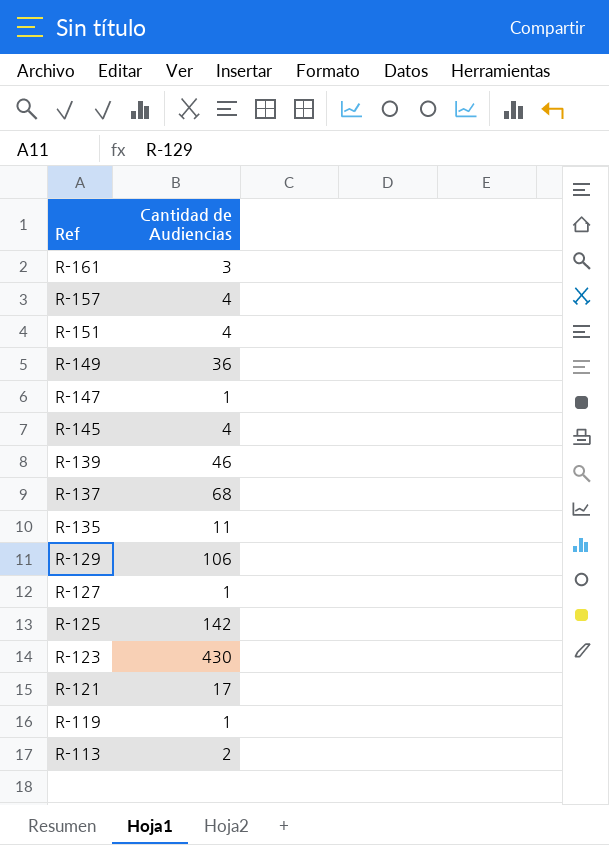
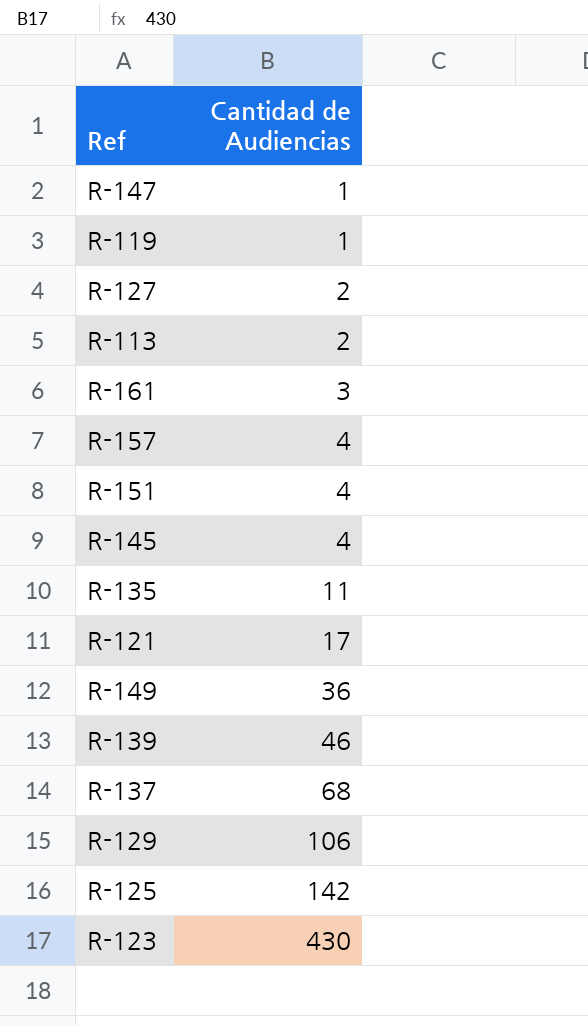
row order: Ref descending -> Cantidad de Audiencias ascending
R-127 | Cantidad de Audiencias: 1 -> 2

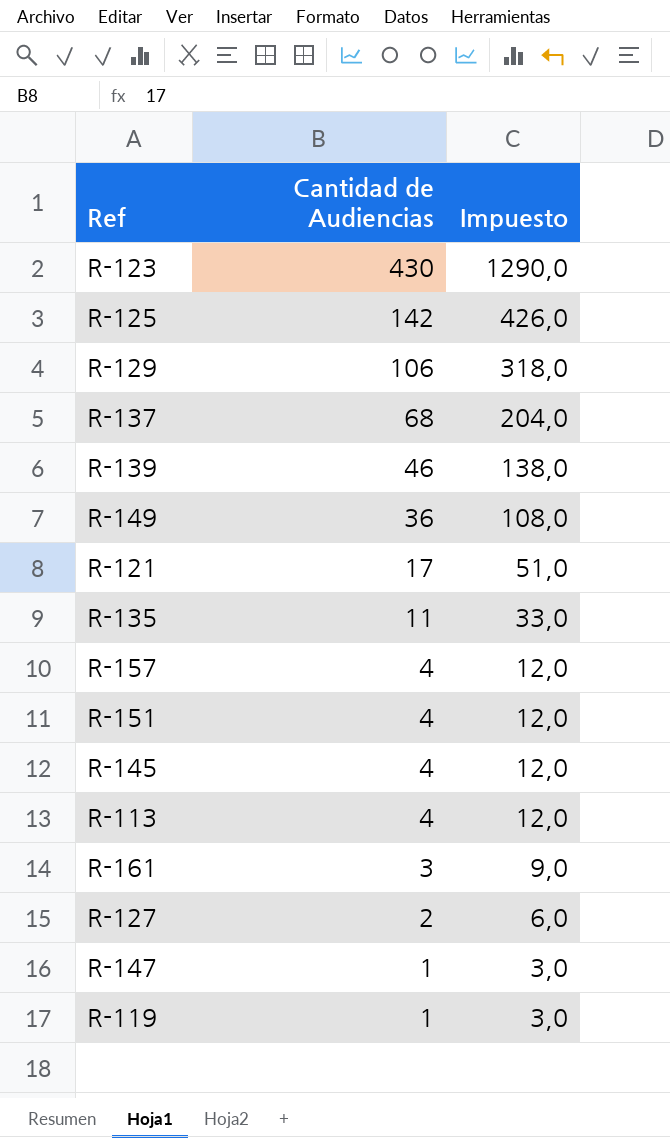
row order: Cantidad de Audiencias ascending -> Cantidad de Audiencias descending
column Impuesto | formula: none -> [Cantidad de Audiencias] * 3
R-113 | Cantidad de Audiencias: 2 -> 4

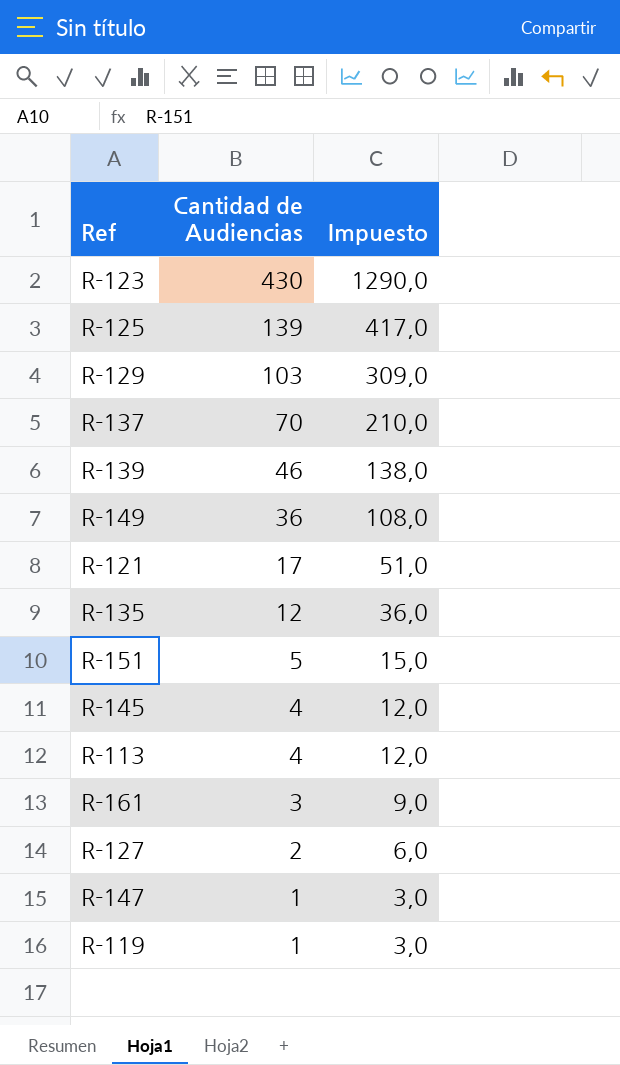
row R-157: 4 | 12,0 -> none
R-125 | Cantidad de Audiencias: 142 -> 139
R-125 | Impuesto: 426,0 -> 417,0
R-129 | Cantidad de Audiencias: 106 -> 103
R-129 | Impuesto: 318,0 -> 309,0
R-137 | Cantidad de Audiencias: 68 -> 70
R-137 | Impuesto: 204,0 -> 210,0
R-135 | Cantidad de Audiencias: 11 -> 12
R-135 | Impuesto: 33,0 -> 36,0
R-151 | Cantidad de Audiencias: 4 -> 5
R-151 | Impuesto: 12,0 -> 15,0

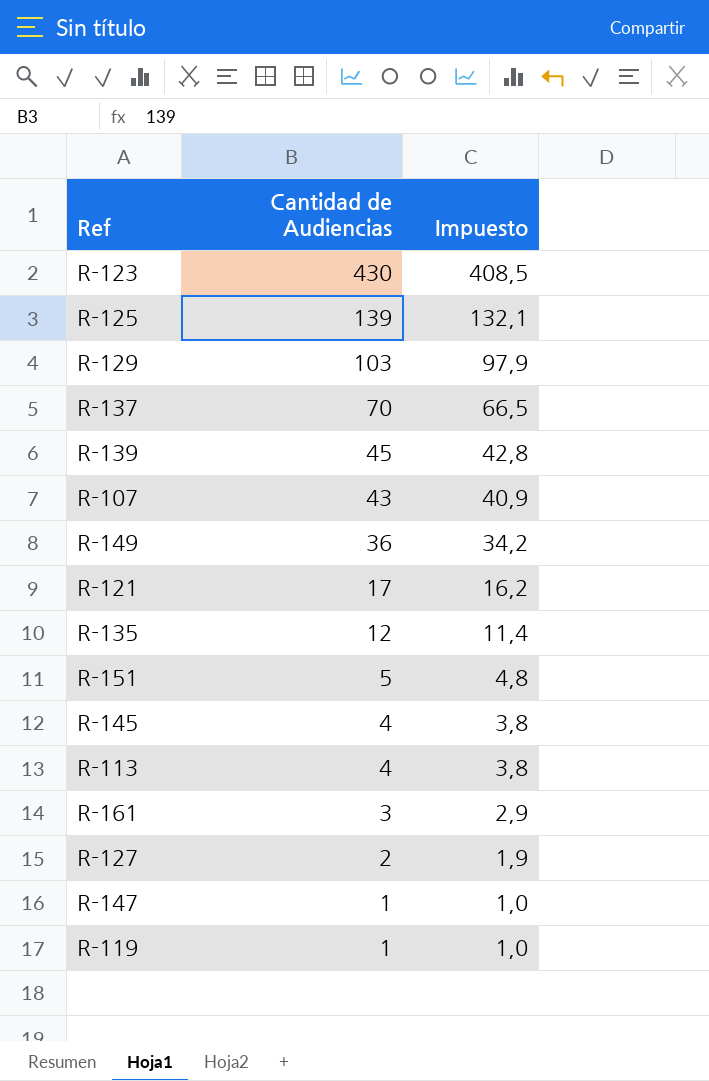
column Impuesto | formula: [Cantidad de Audiencias] * 3 -> [Cantidad de Audiencias] * 0,95
R-139 | Cantidad de Audiencias: 46 -> 45
row R-107: none -> 43 | 40,9

